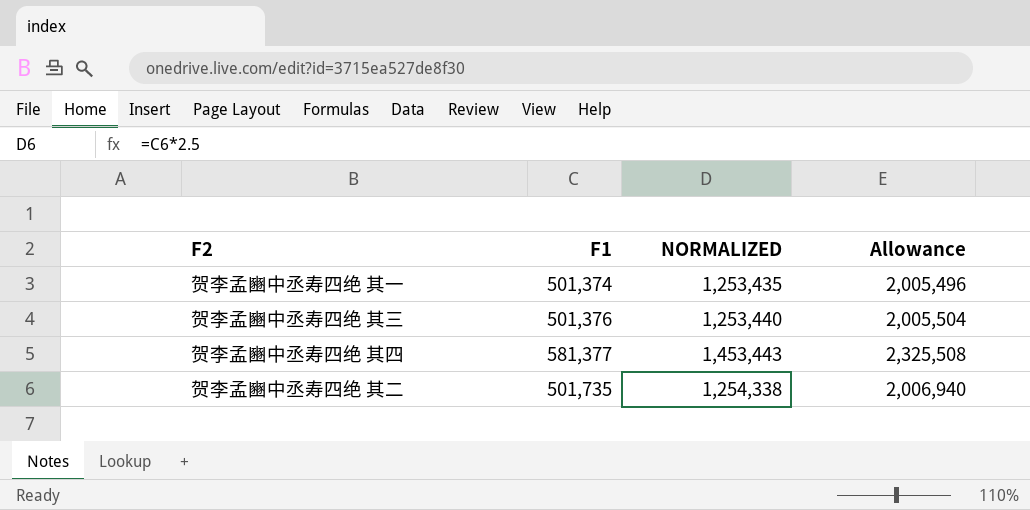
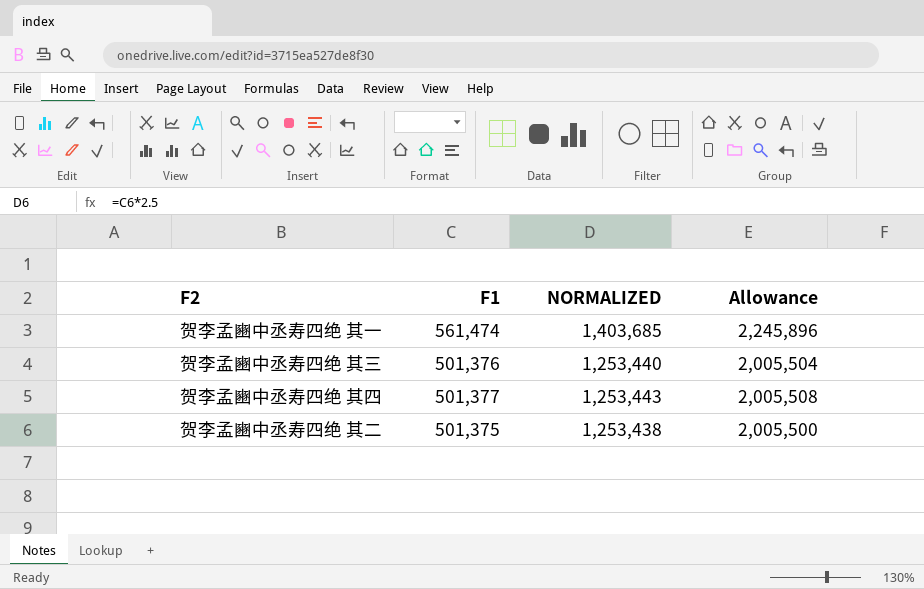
贺李孟豳中丞寿四绝 其一 | F1: 501,374 -> 561,474
贺李孟豳中丞寿四绝 其一 | NORMALIZED: 1,253,435 -> 1,403,685
贺李孟豳中丞寿四绝 其一 | Allowance: 2,005,496 -> 2,245,896
贺李孟豳中丞寿四绝 其四 | F1: 581,377 -> 501,377
贺李孟豳中丞寿四绝 其四 | NORMALIZED: 1,453,443 -> 1,253,443
贺李孟豳中丞寿四绝 其四 | Allowance: 2,325,508 -> 2,005,508
贺李孟豳中丞寿四绝 其二 | F1: 501,735 -> 501,375
贺李孟豳中丞寿四绝 其二 | NORMALIZED: 1,254,338 -> 1,253,438
贺李孟豳中丞寿四绝 其二 | Allowance: 2,006,940 -> 2,005,500

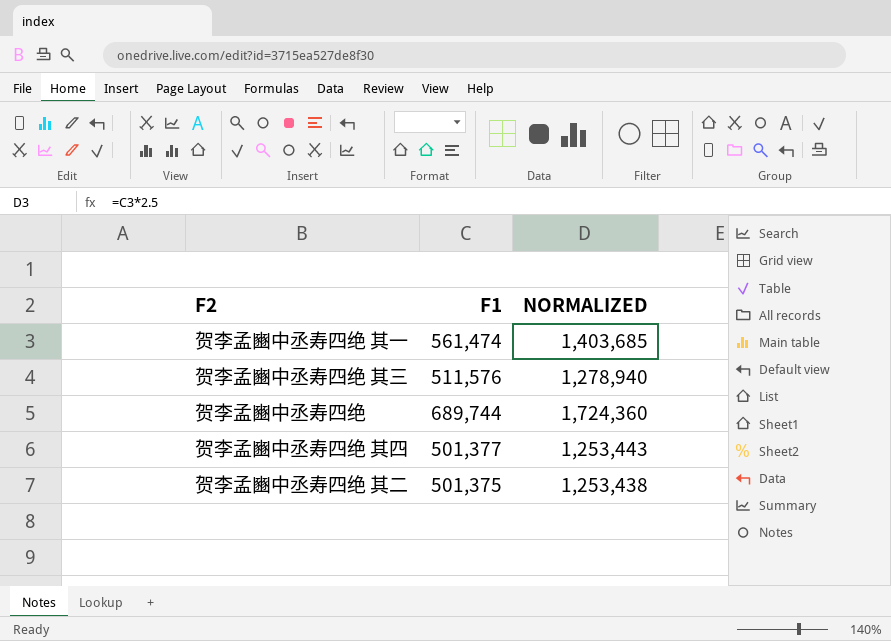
column Allowance | formula: [F1] * 4 -> none
贺李孟豳中丞寿四绝 其三 | F1: 501,376 -> 511,576
贺李孟豳中丞寿四绝 其三 | NORMALIZED: 1,253,440 -> 1,278,940
row 贺李孟豳中丞寿四绝: none -> 689,744 | 1,724,360

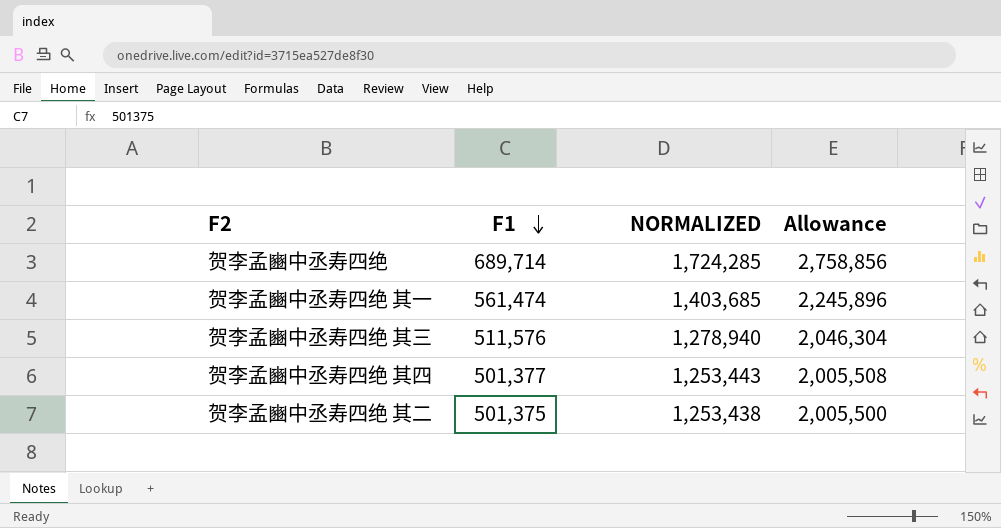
row order: none -> F1 descending
column Allowance | formula: none -> [F1] * 4
贺李孟豳中丞寿四绝 | F1: 689,744 -> 689,714
贺李孟豳中丞寿四绝 | NORMALIZED: 1,724,360 -> 1,724,285

